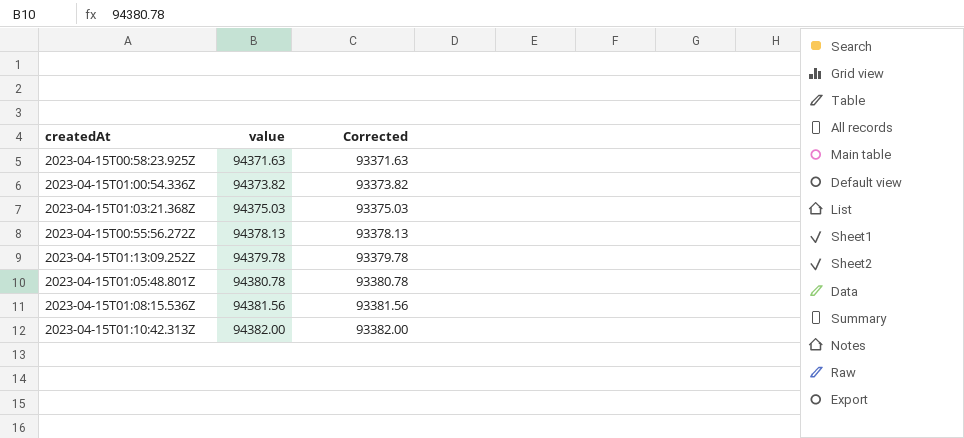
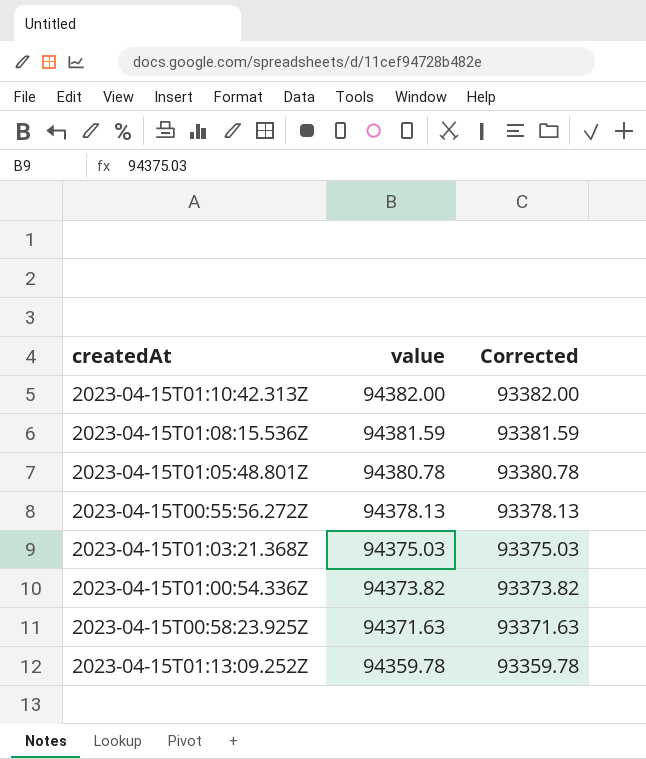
row order: value ascending -> value descending
2023-04-15T01:08:15.536Z | value: 94381.56 -> 94381.59
2023-04-15T01:08:15.536Z | Corrected: 93381.56 -> 93381.59
2023-04-15T01:13:09.252Z | value: 94379.78 -> 94359.78
2023-04-15T01:13:09.252Z | Corrected: 93379.78 -> 93359.78

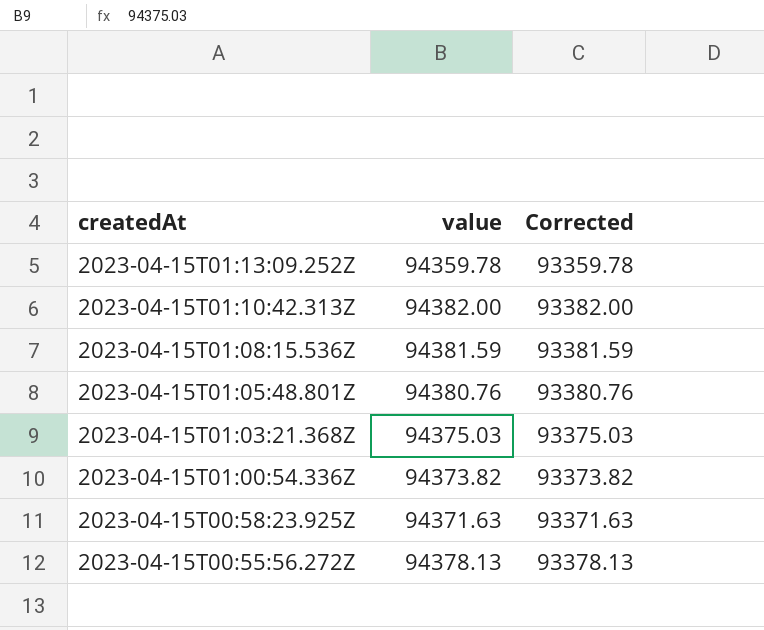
row order: value descending -> createdAt descending
2023-04-15T01:05:48.801Z | value: 94380.78 -> 94380.76
2023-04-15T01:05:48.801Z | Corrected: 93380.78 -> 93380.76

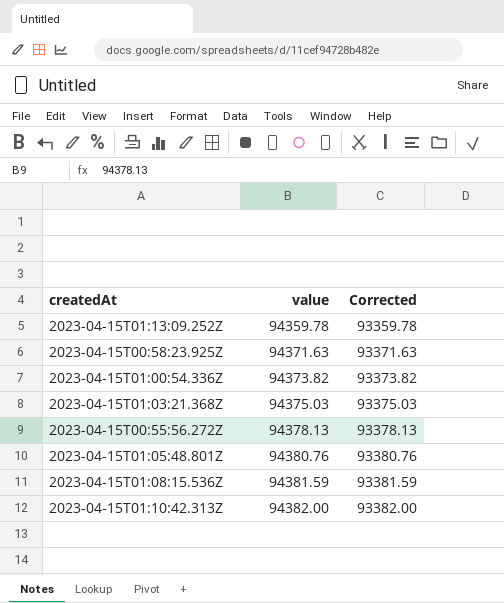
row order: createdAt descending -> value ascending

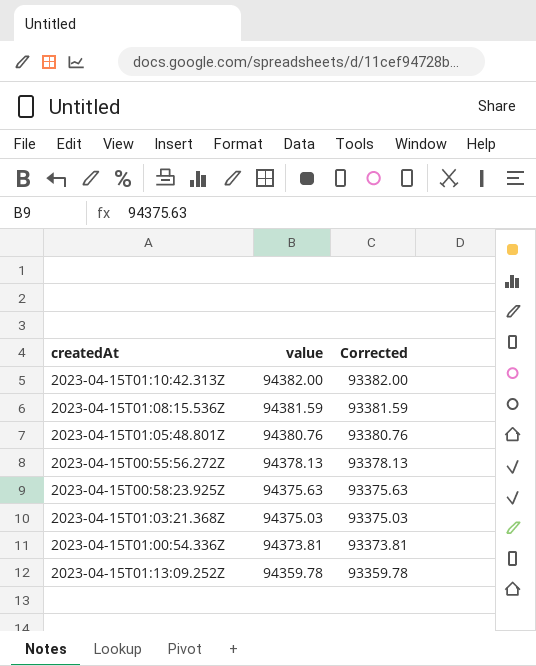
row order: value ascending -> value descending
2023-04-15T00:58:23.925Z | value: 94371.63 -> 94375.63
2023-04-15T00:58:23.925Z | Corrected: 93371.63 -> 93375.63
2023-04-15T01:00:54.336Z | value: 94373.82 -> 94373.81
2023-04-15T01:00:54.336Z | Corrected: 93373.82 -> 93373.81

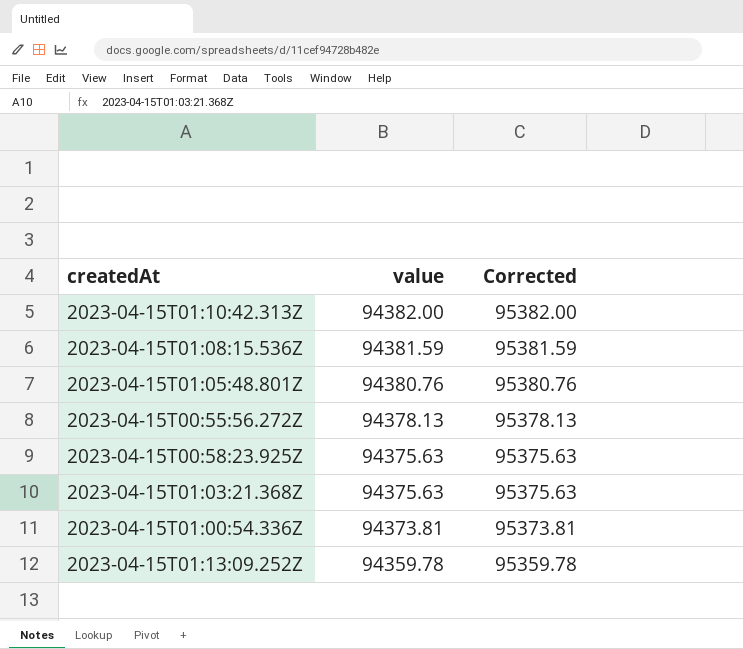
column Corrected | formula: [value] - 1000 -> [value] + 1000
2023-04-15T01:03:21.368Z | value: 94375.03 -> 94375.63

